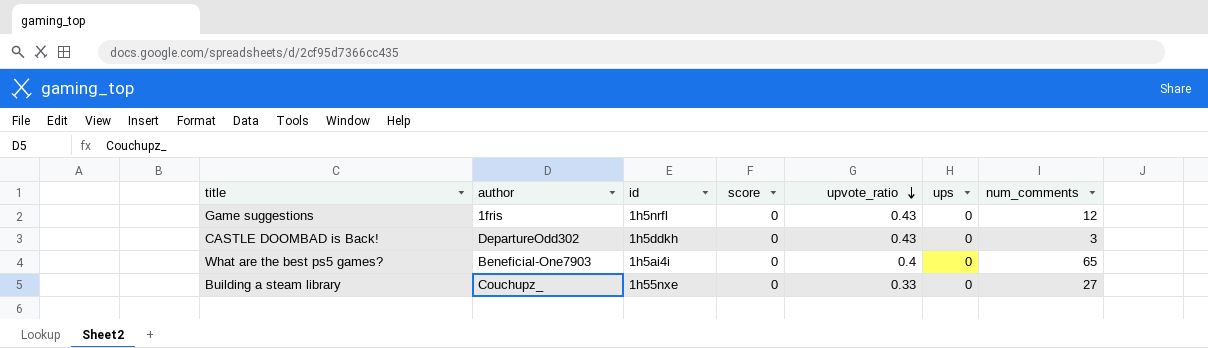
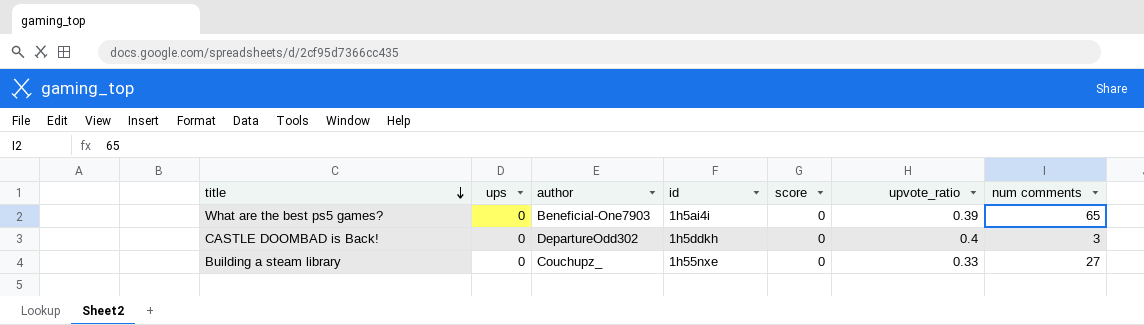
row order: upvote_ratio descending -> title descending
column ups | position: 6 -> 2
column name: num_comments -> num comments
row Game suggestions: 1fris | 1h5nrfl | 0 | 0.43 | 0 | 12 -> none
What are the best ps5 games? | upvote_ratio: 0.4 -> 0.39
CASTLE DOOMBAD is Back! | upvote_ratio: 0.43 -> 0.4

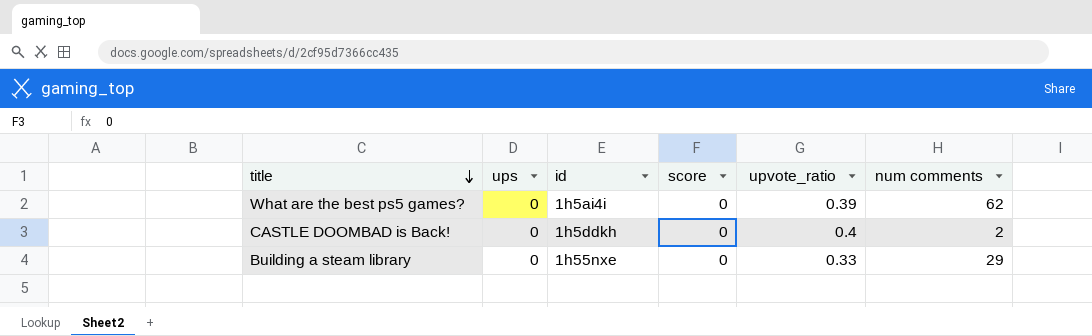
column author | position: 3 -> none
What are the best ps5 games? | num comments: 65 -> 62
CASTLE DOOMBAD is Back! | num comments: 3 -> 2
Building a steam library | num comments: 27 -> 29

